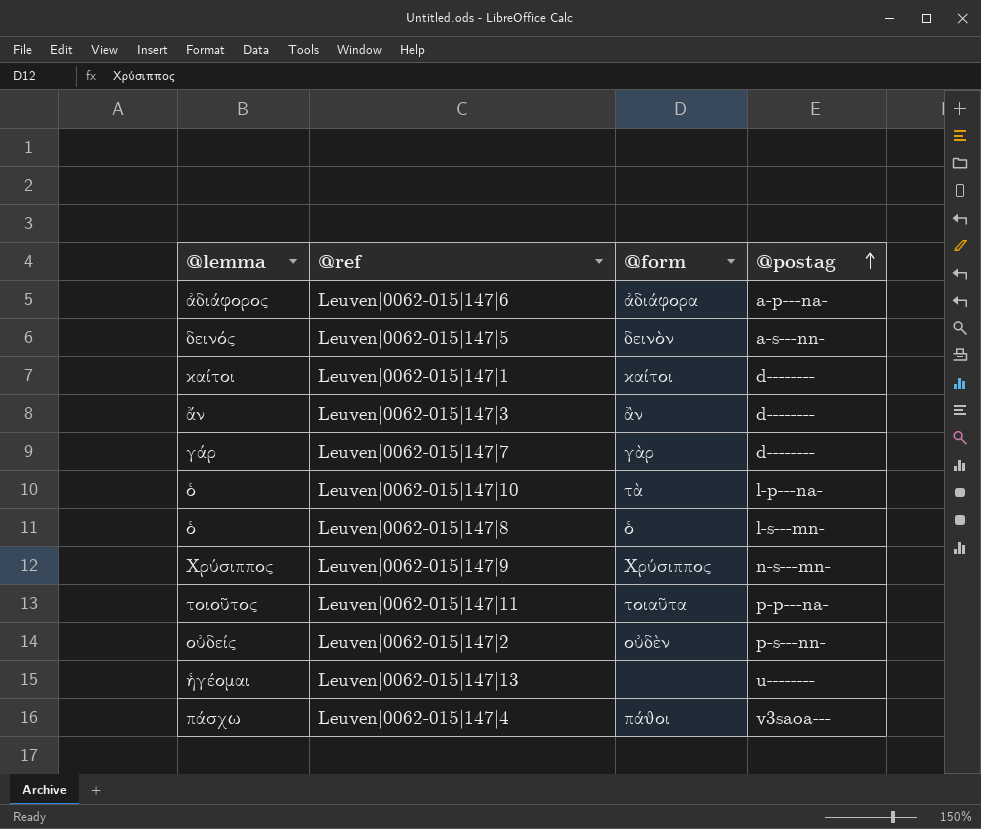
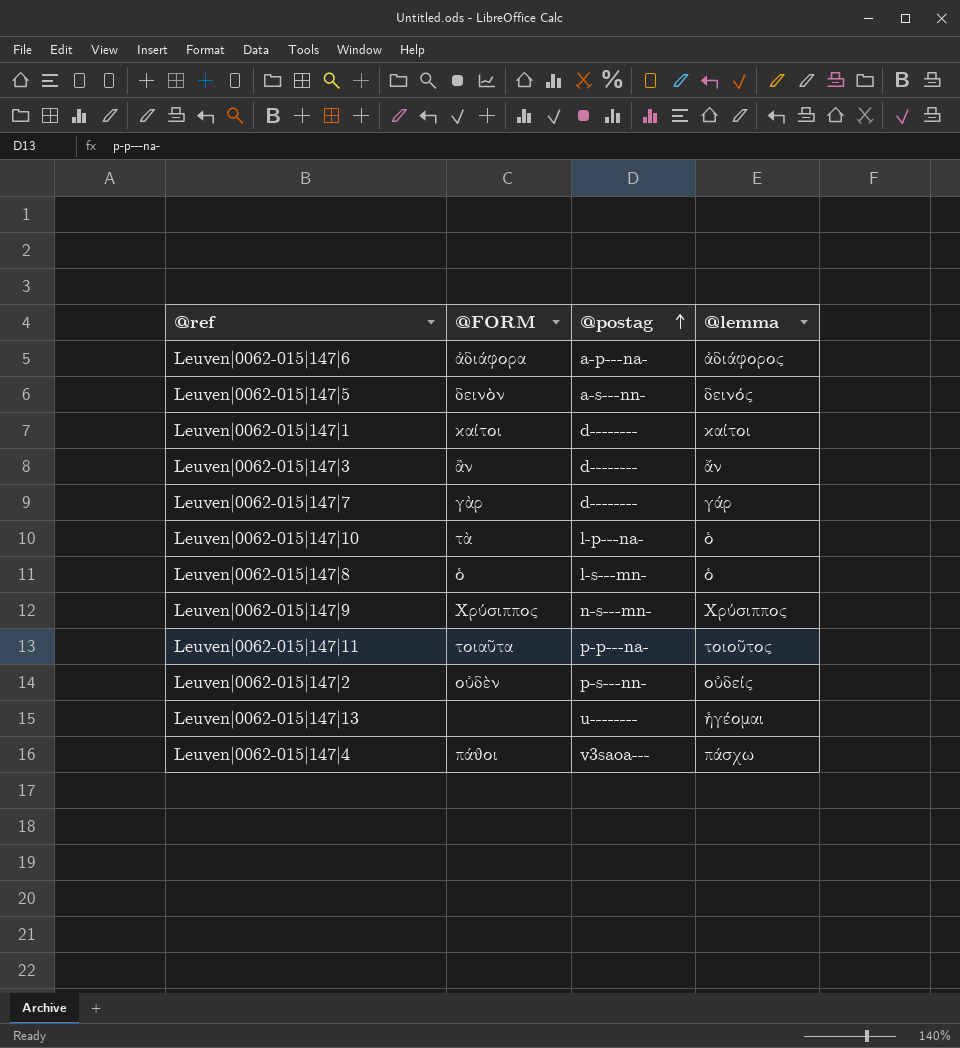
column name: @form -> @FORM
column @lemma | position: 1 -> 4

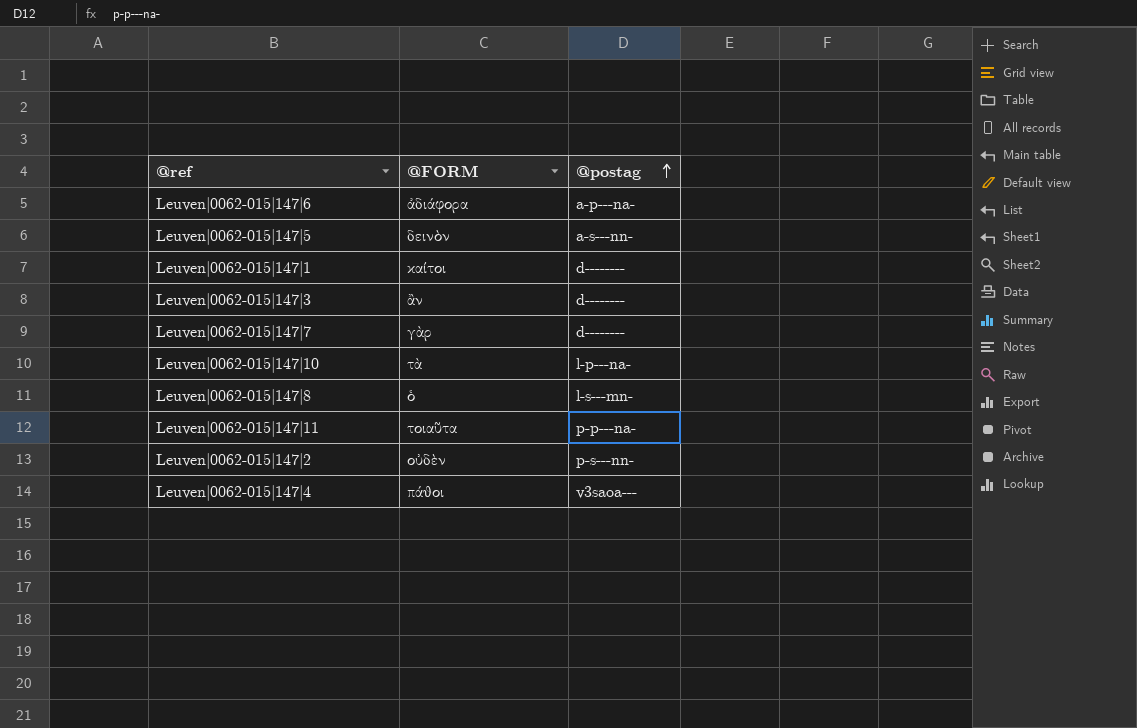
column @lemma | position: 4 -> none
row Leuven|0062-015|147|9: Χρύσιππος | n-s---mn- | Χρύσιππος -> none
row Leuven|0062-015|147|13: none | u-------- | ἡγέομαι -> none

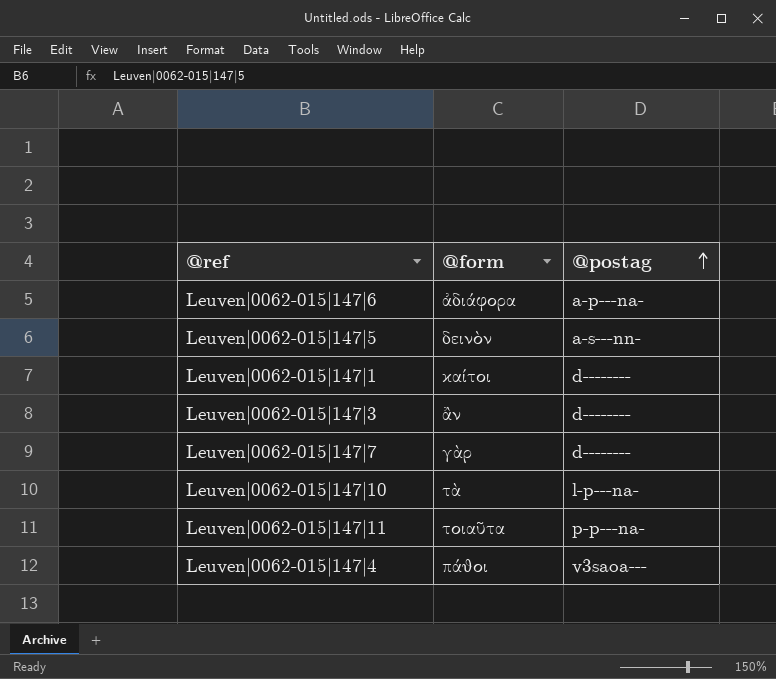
column name: @FORM -> @form
row Leuven|0062-015|147|8: ὁ | l-s---mn- -> none
row Leuven|0062-015|147|2: οὐδὲν | p-s---nn- -> none

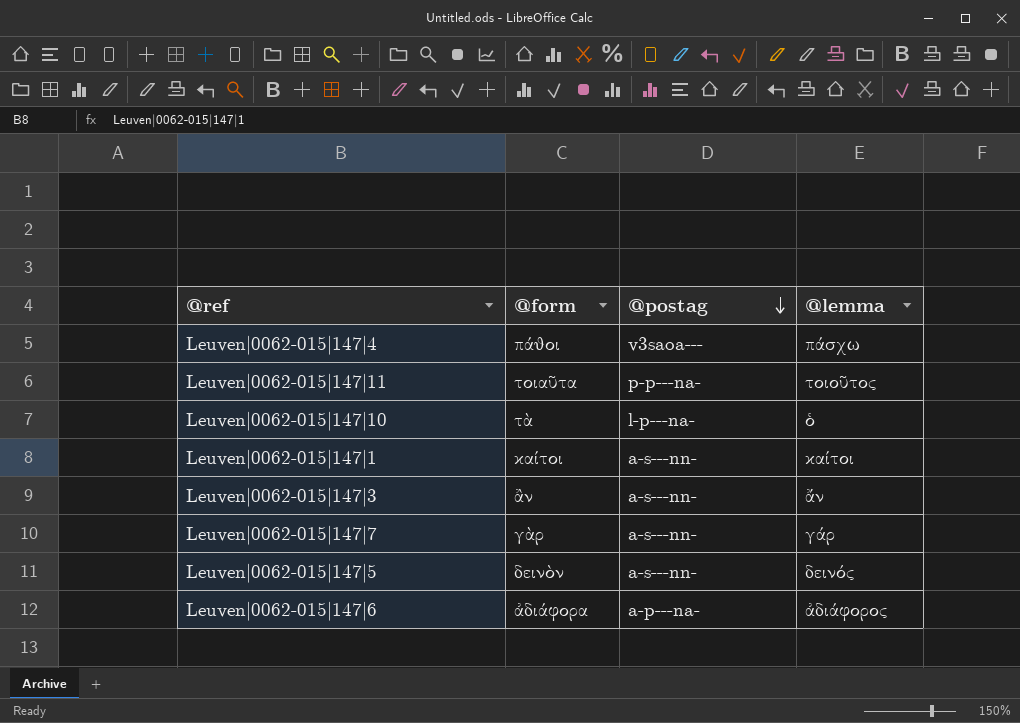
row order: @postag ascending -> @postag descending
column @lemma | position: none -> 4
Leuven|0062-015|147|1 | @postag: d-------- -> a-s---nn-
Leuven|0062-015|147|3 | @postag: d-------- -> a-s---nn-
Leuven|0062-015|147|7 | @postag: d-------- -> a-s---nn-

